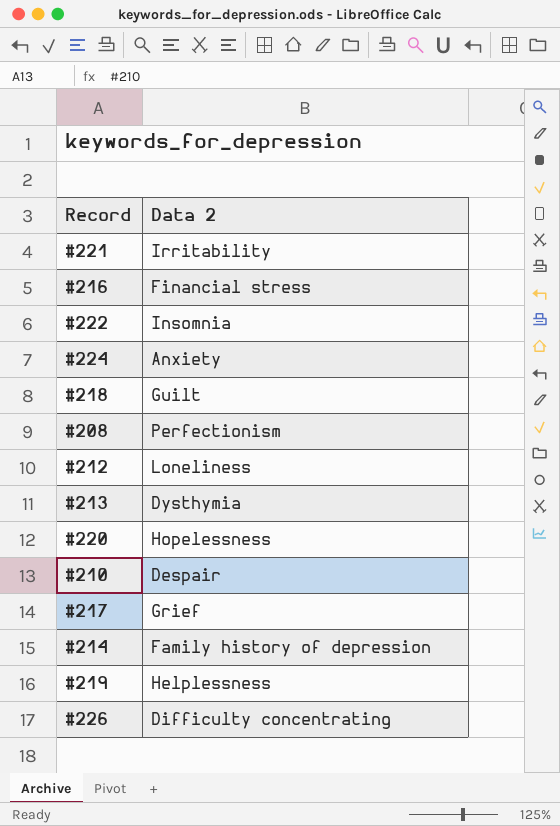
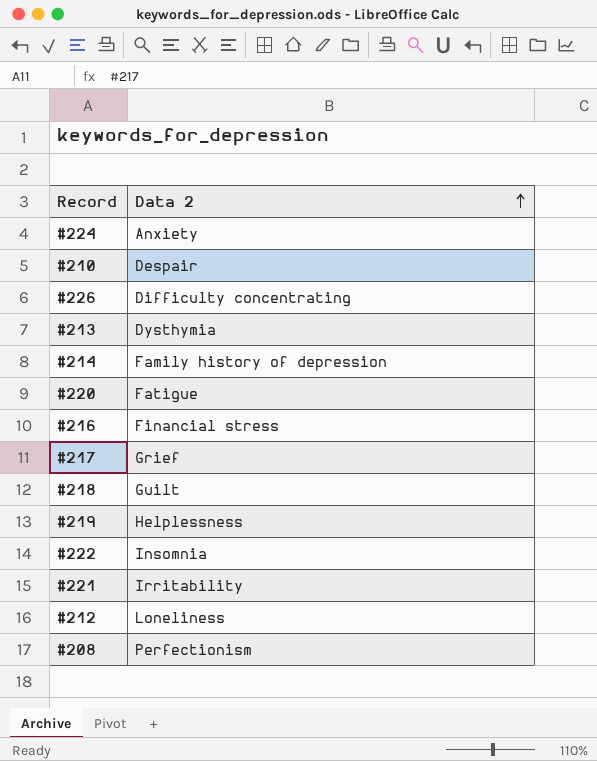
row order: none -> Data 2 ascending
#220 | Data 2: Hopelessness -> Fatigue

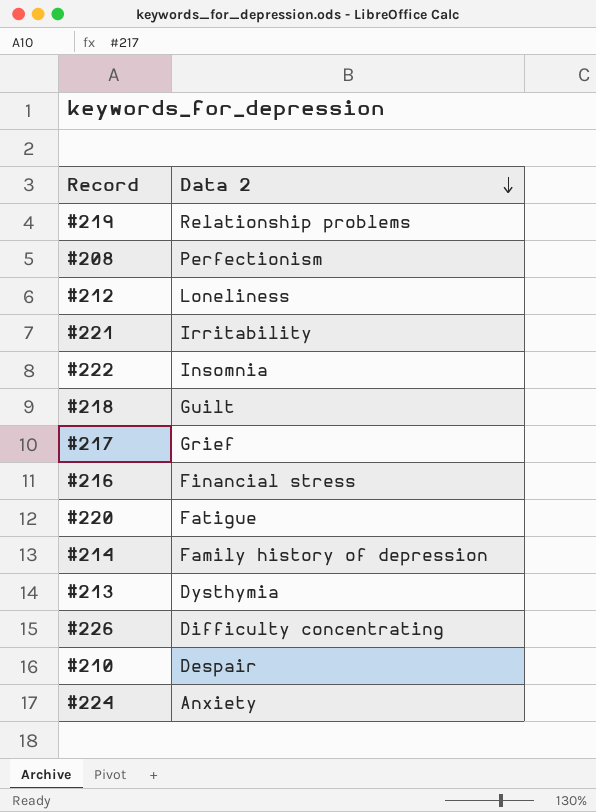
row order: Data 2 ascending -> Data 2 descending
#219 | Data 2: Helplessness -> Relationship problems

